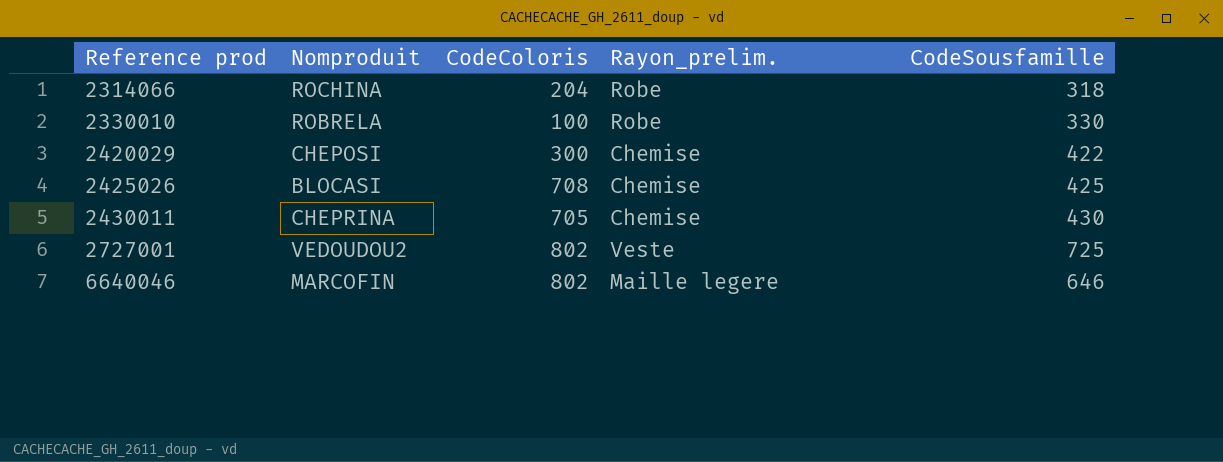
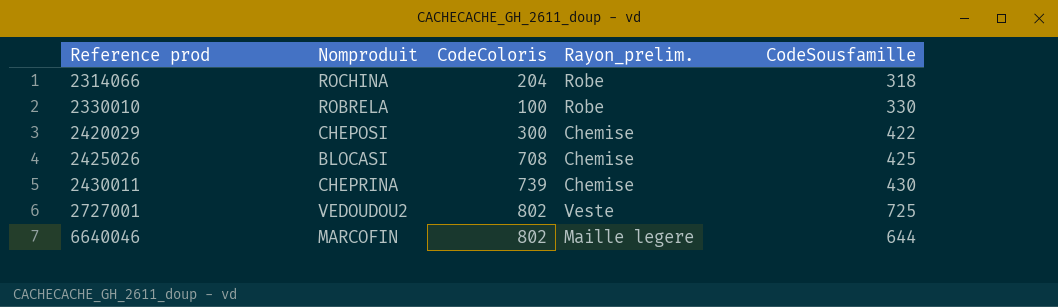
2430011 | CodeColoris: 705 -> 739
6640046 | CodeSousfamille: 646 -> 644

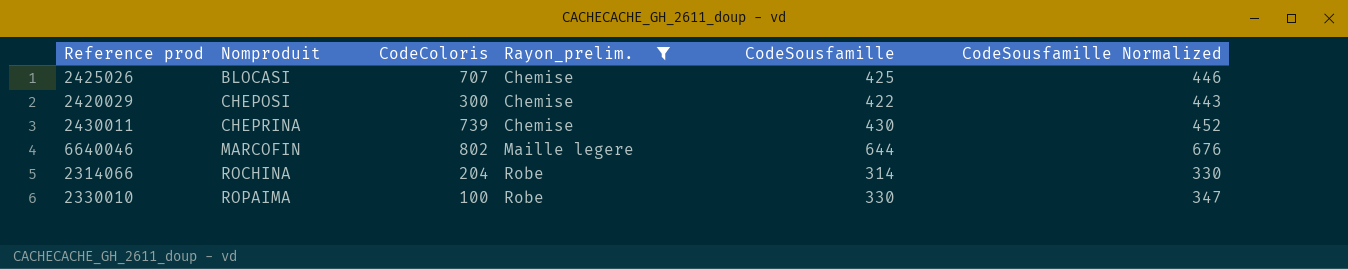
filter: none -> Rayon_prelim. != Veste
row order: Reference prod ascending -> Nomproduit ascending
column CodeSousfamille Normalized | formula: none -> [CodeSousfamille] * 1.05
2425026 | CodeColoris: 708 -> 707
2314066 | CodeSousfamille: 318 -> 314
2330010 | Nomproduit: ROBRELA -> ROPAIMA

